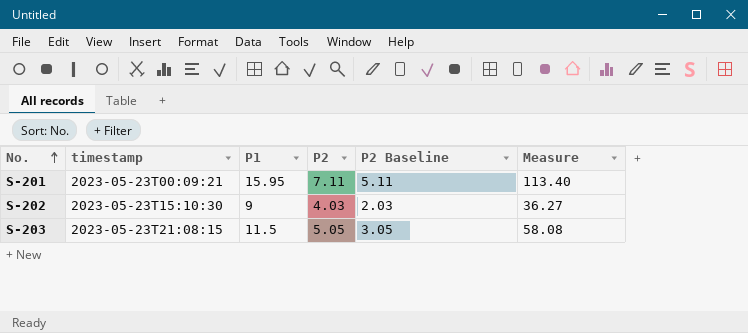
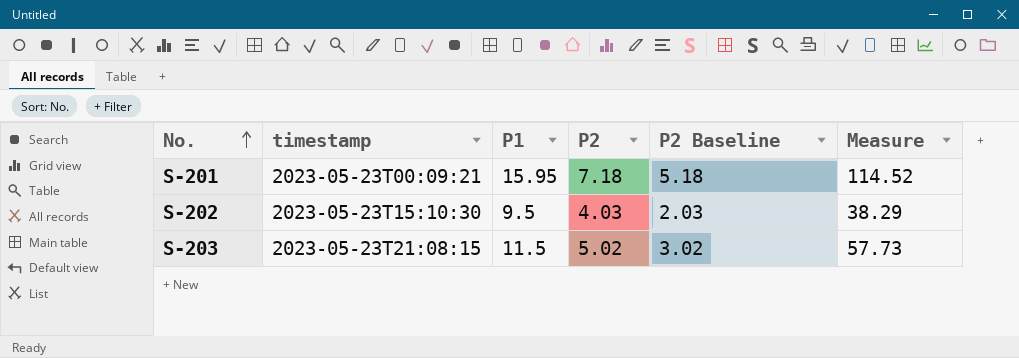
S-201 | P2: 7.11 -> 7.18
S-201 | P2 Baseline: 5.11 -> 5.18
S-201 | Measure: 113.40 -> 114.52
S-202 | P1: 9 -> 9.5
S-202 | Measure: 36.27 -> 38.29
S-203 | P2: 5.05 -> 5.02
S-203 | P2 Baseline: 3.05 -> 3.02
S-203 | Measure: 58.08 -> 57.73

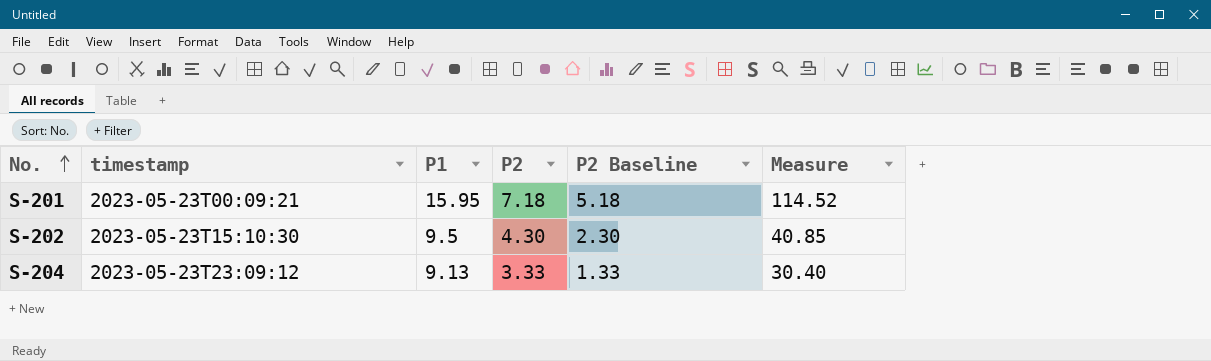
row S-203: 2023-05-23T21:08:15 | 11.5 | 5.02 | 3.02 | 57.73 -> none
S-202 | P2: 4.03 -> 4.30
S-202 | P2 Baseline: 2.03 -> 2.30
S-202 | Measure: 38.29 -> 40.85
row S-204: none -> 2023-05-23T23:09:12 | 9.13 | 3.33 | 1.33 | 30.40

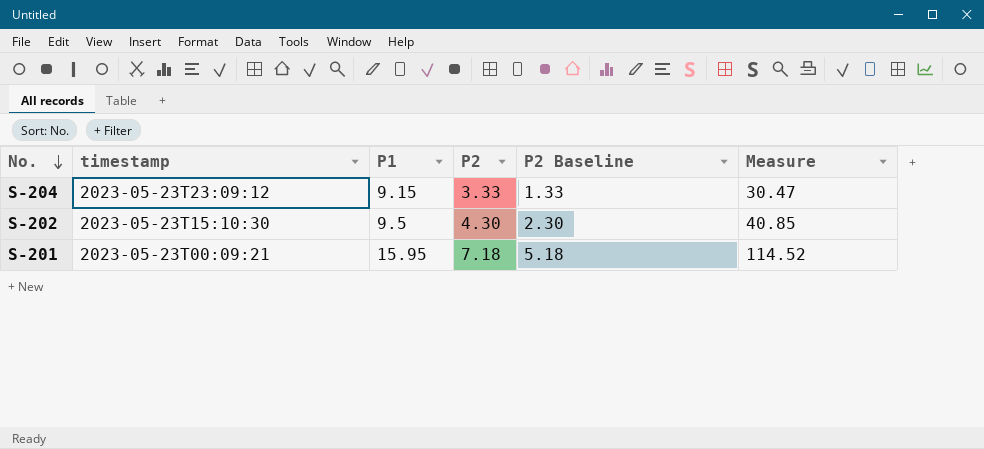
row order: No. ascending -> No. descending
S-204 | P1: 9.13 -> 9.15
S-204 | Measure: 30.40 -> 30.47

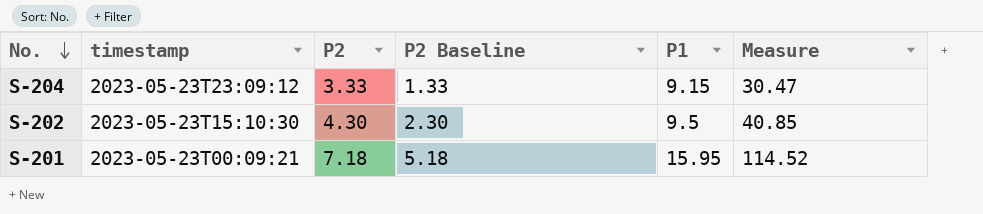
column P1 | position: 3 -> 5

